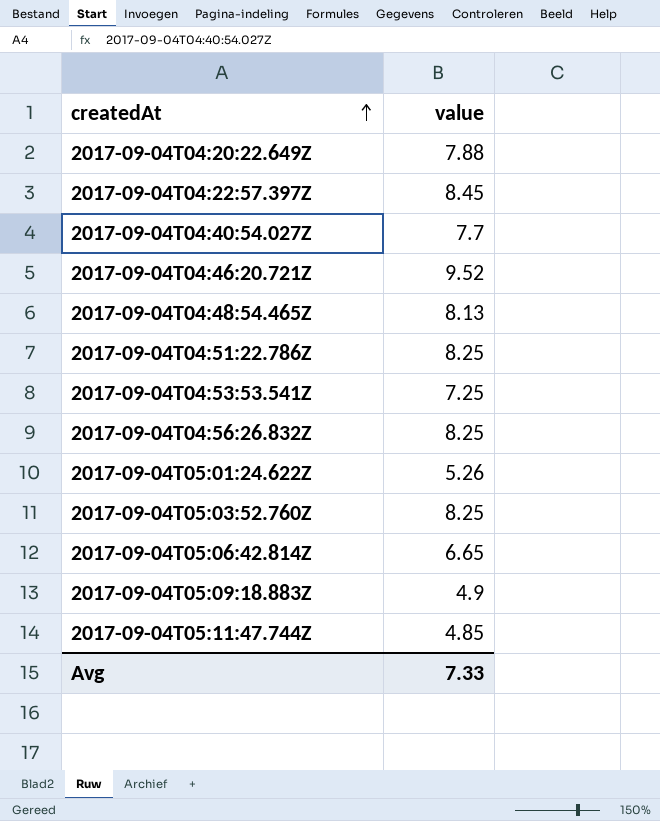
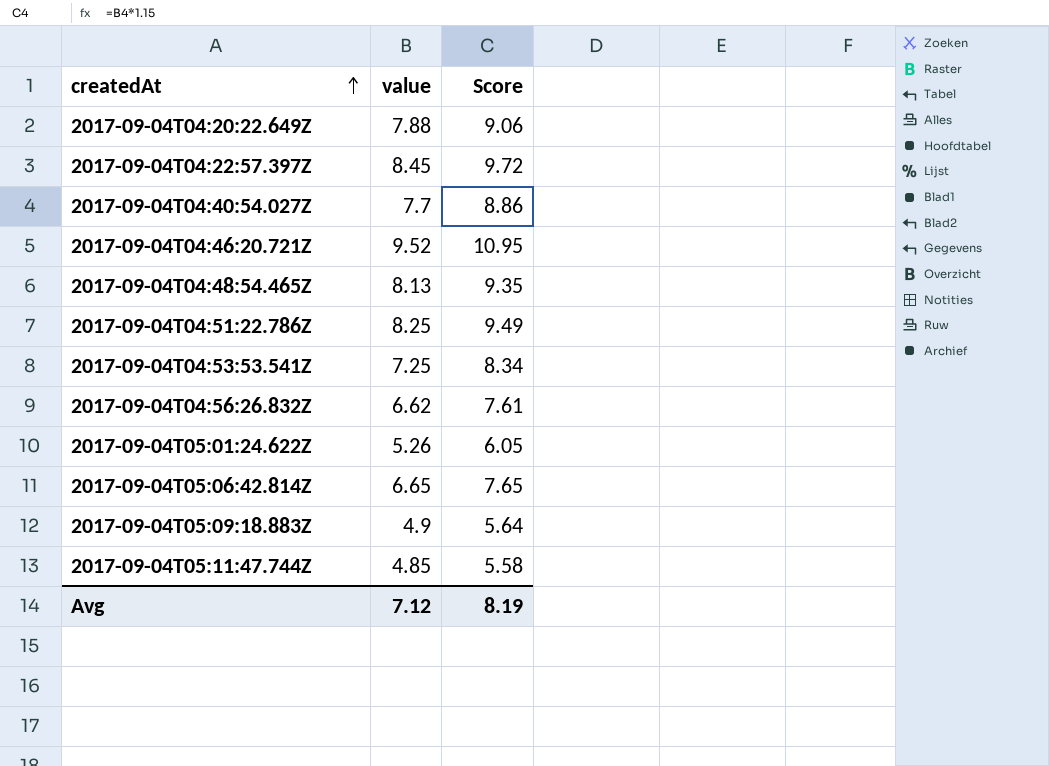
column Score | formula: none -> [value] * 1.15
row 2017-09-04T05:03:52.760Z: 8.25 -> none
2017-09-04T04:56:26.832Z | value: 8.25 -> 6.62
Avg | value: 7.33 -> 7.12

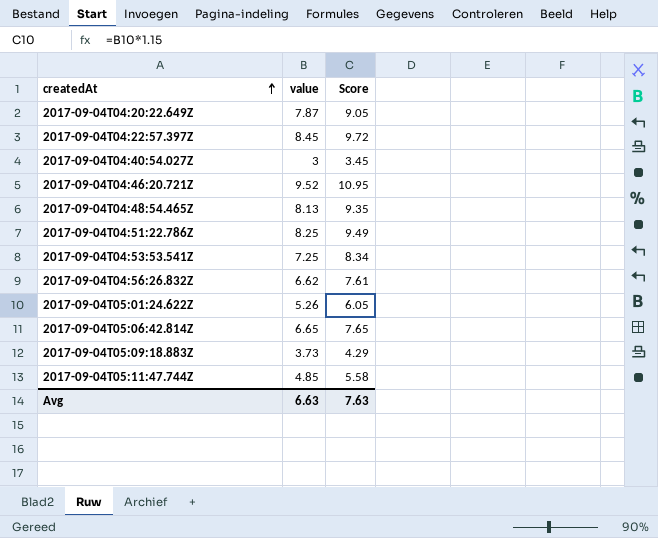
2017-09-04T04:20:22.649Z | value: 7.88 -> 7.87
2017-09-04T04:20:22.649Z | Score: 9.06 -> 9.05
2017-09-04T04:40:54.027Z | value: 7.7 -> 3
2017-09-04T04:40:54.027Z | Score: 8.86 -> 3.45
2017-09-04T05:09:18.883Z | value: 4.9 -> 3.73
2017-09-04T05:09:18.883Z | Score: 5.64 -> 4.29
Avg | value: 7.12 -> 6.63
Avg | Score: 8.19 -> 7.63

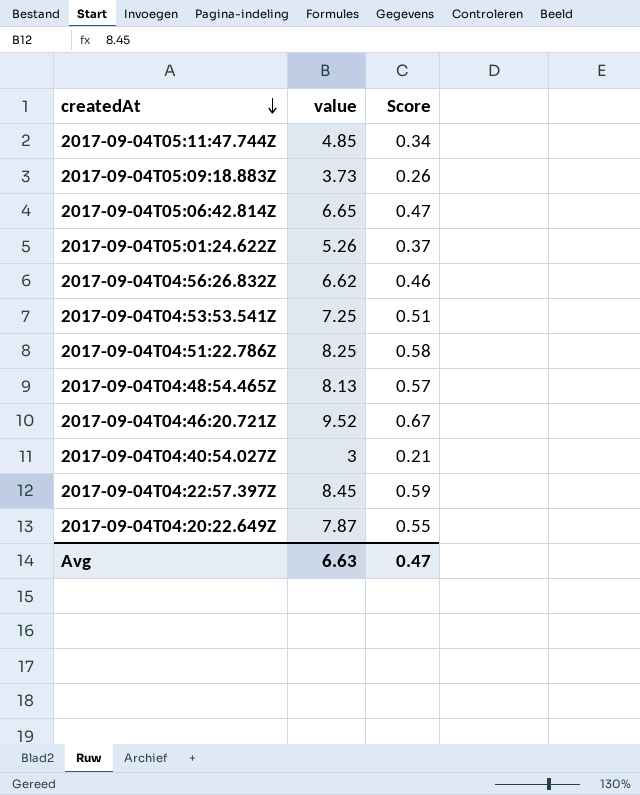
row order: createdAt ascending -> createdAt descending
column Score | formula: [value] * 1.15 -> [value] * 0.07
Avg | Score: 7.63 -> 0.47

